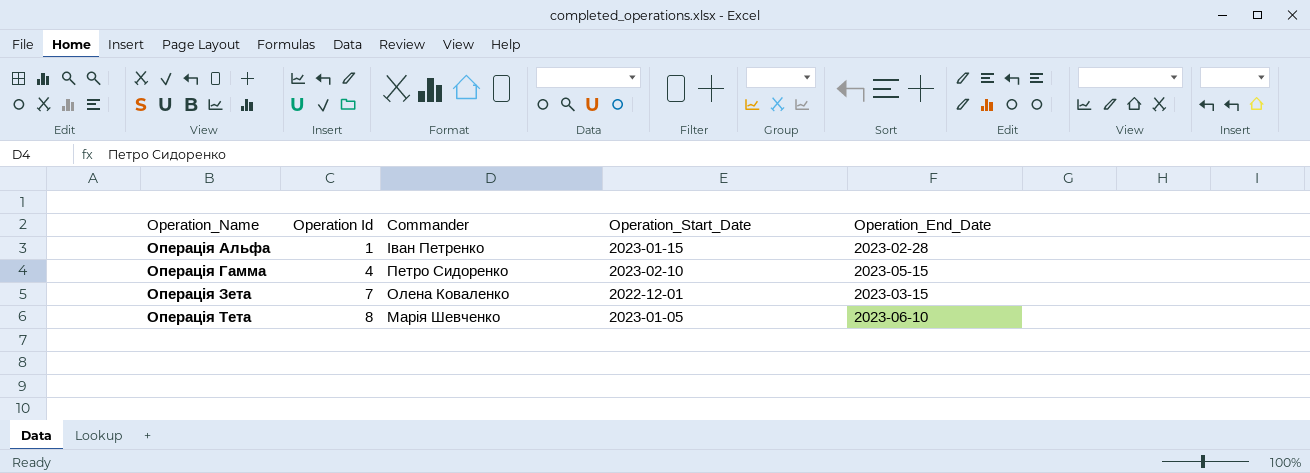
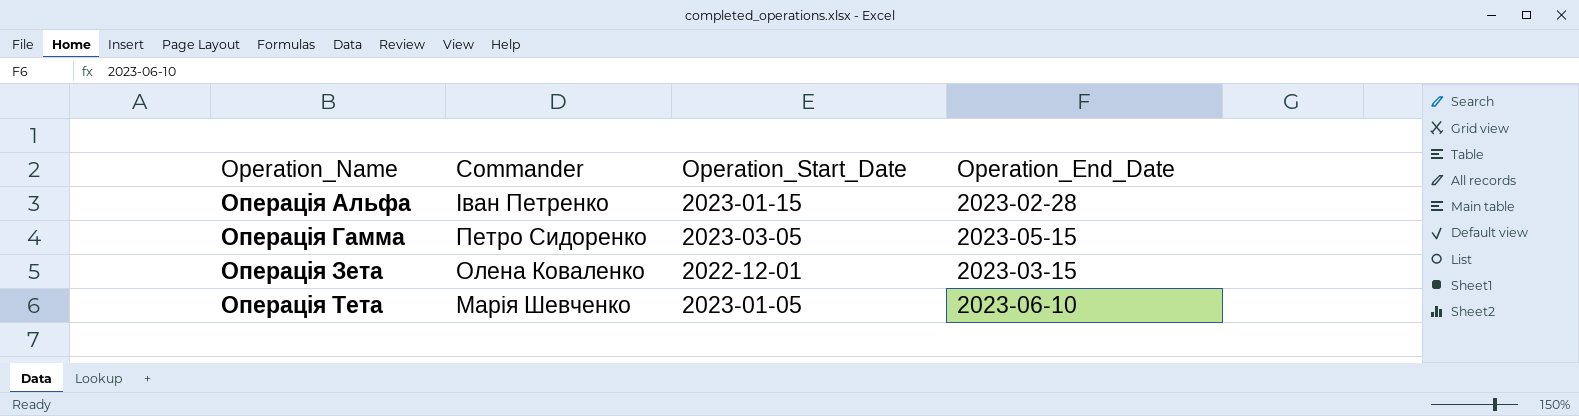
column Operation Id | position: 2 -> none
Операція Гамма | Operation_Start_Date: 2023-02-10 -> 2023-03-05

